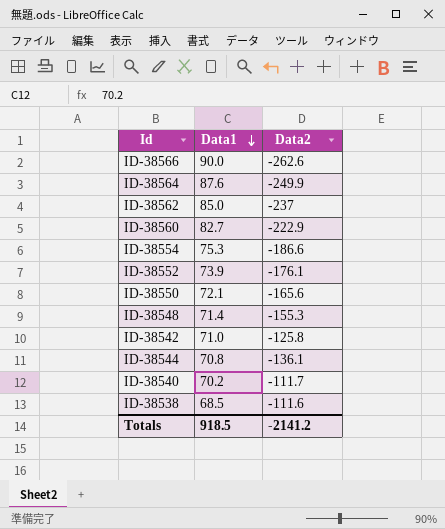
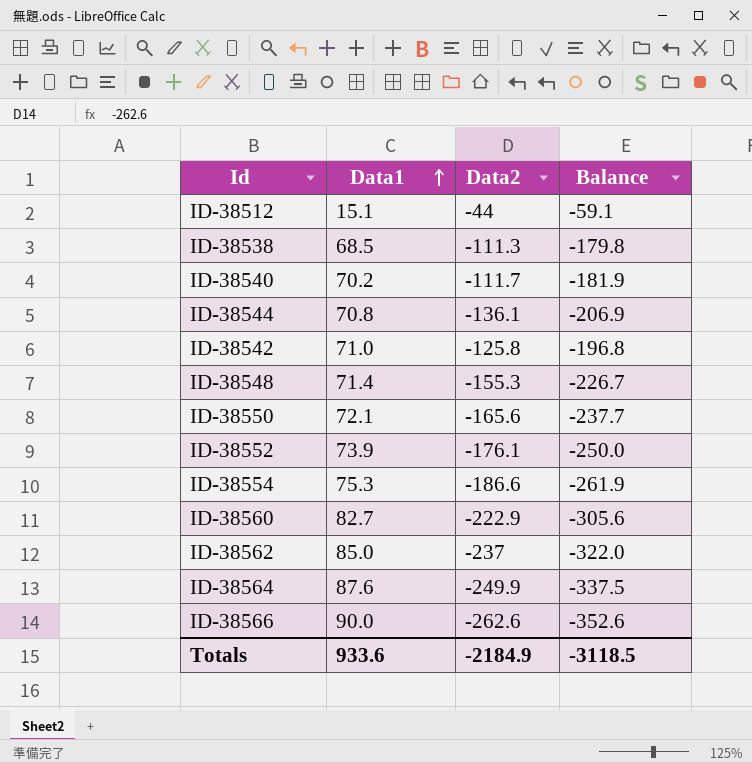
row order: Data1 descending -> Data1 ascending
column Balance | formula: none -> [Data2] - [Data1]
row ID-38512: none -> 15.1 | -44 | -59.1
ID-38538 | Data2: -111.6 -> -111.3
Totals | Data1: 918.5 -> 933.6
Totals | Data2: -2141.2 -> -2184.9

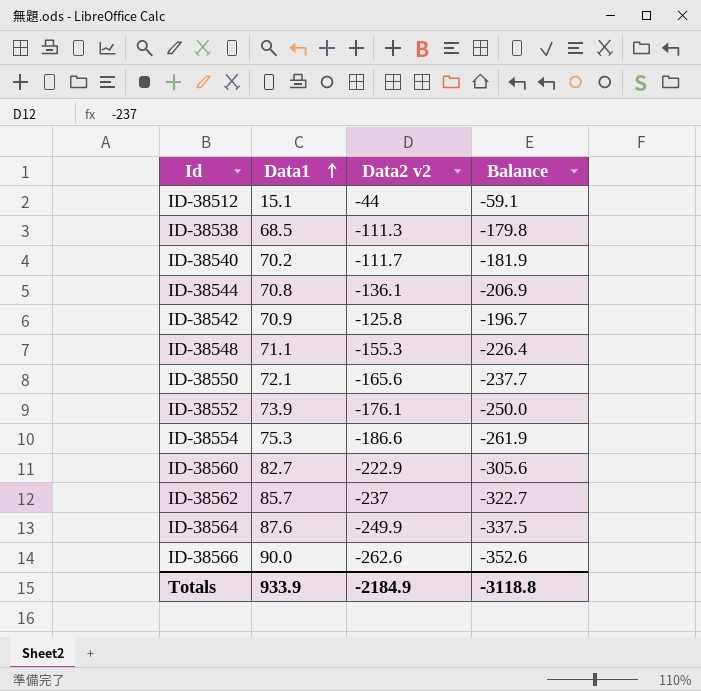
column name: Data2 -> Data2 v2
ID-38542 | Data1: 71.0 -> 70.9
ID-38542 | Balance: -196.8 -> -196.7
ID-38548 | Data1: 71.4 -> 71.1
ID-38548 | Balance: -226.7 -> -226.4
ID-38562 | Data1: 85.0 -> 85.7
ID-38562 | Balance: -322.0 -> -322.7
Totals | Data1: 933.6 -> 933.9
Totals | Balance: -3118.5 -> -3118.8

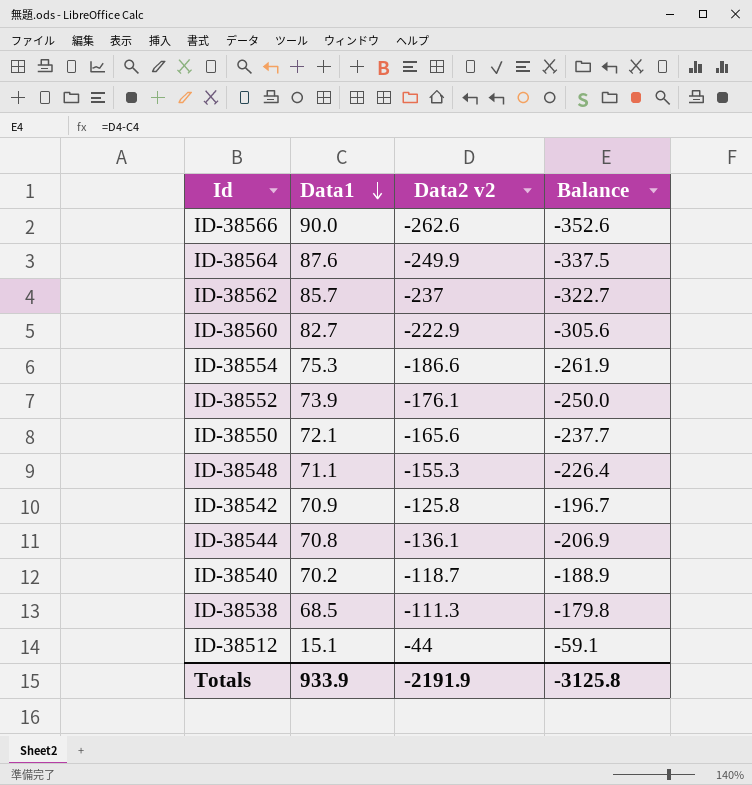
row order: Data1 ascending -> Data1 descending
ID-38540 | Data2 v2: -111.7 -> -118.7
ID-38540 | Balance: -181.9 -> -188.9
Totals | Data2 v2: -2184.9 -> -2191.9
Totals | Balance: -3118.8 -> -3125.8

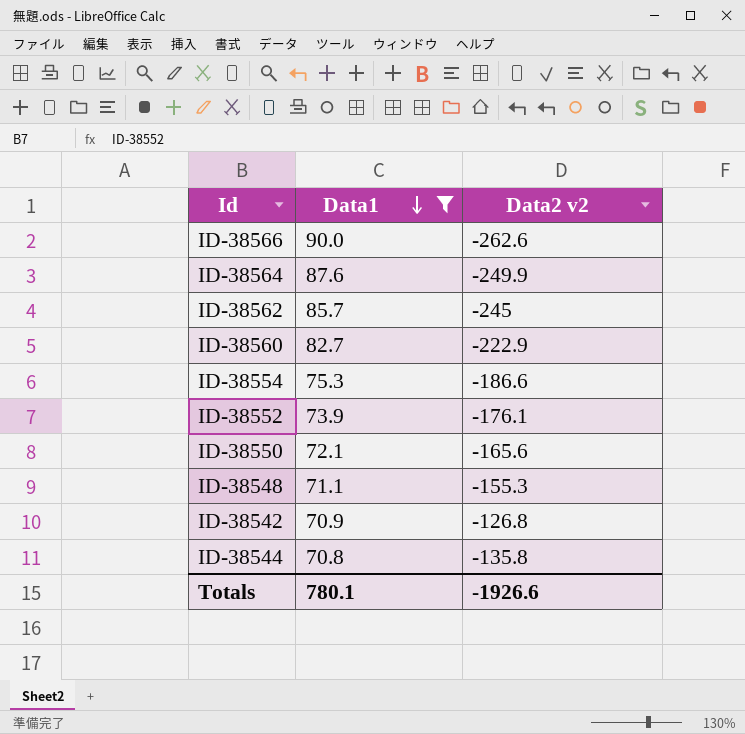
filter: none -> Data1 >= 70.8
column Balance | formula: [Data2 v2] - [Data1] -> none
ID-38562 | Data2 v2: -237 -> -245
ID-38542 | Data2 v2: -125.8 -> -126.8
ID-38544 | Data2 v2: -136.1 -> -135.8
Totals | Data1: 933.9 -> 780.1
Totals | Data2 v2: -2191.9 -> -1926.6

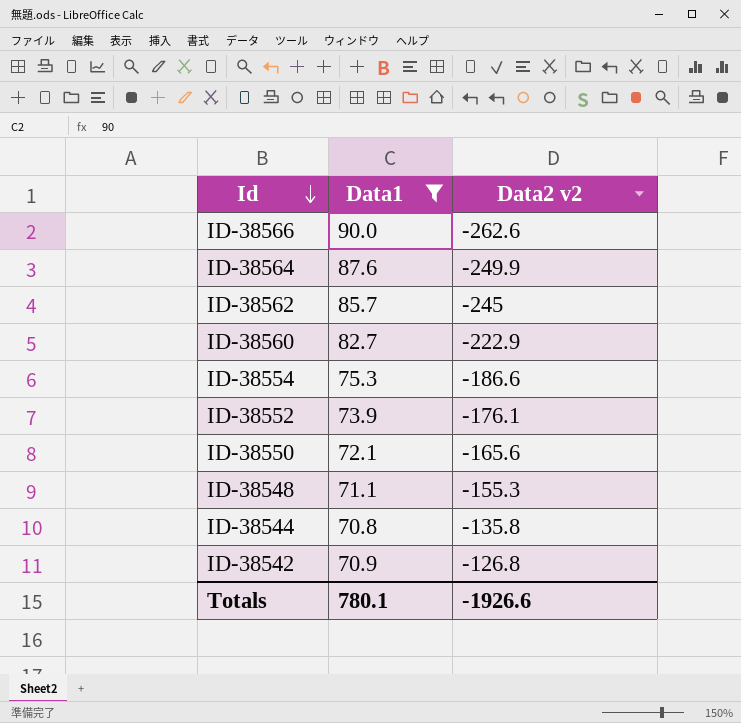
row order: Data1 descending -> Id descending

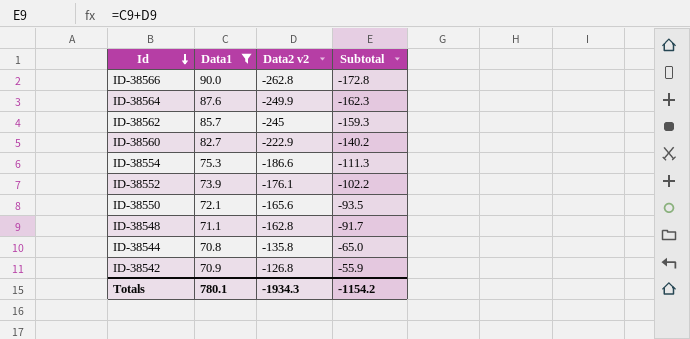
column Subtotal | formula: none -> [Data1] + [Data2 v2]
ID-38566 | Data2 v2: -262.6 -> -262.8
ID-38548 | Data2 v2: -155.3 -> -162.8
Totals | Data2 v2: -1926.6 -> -1934.3

